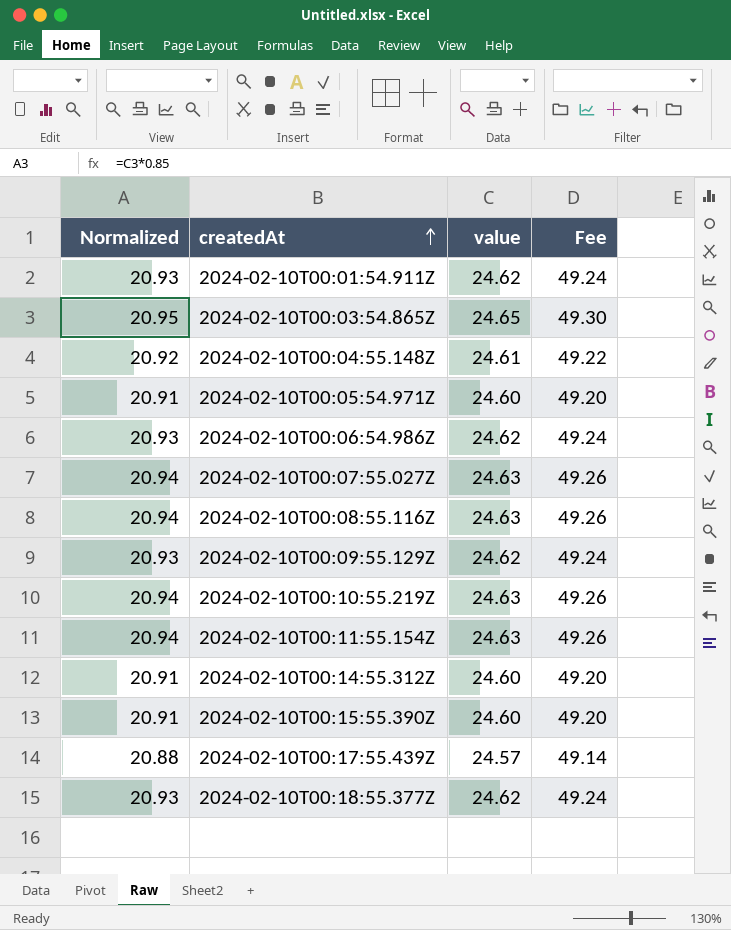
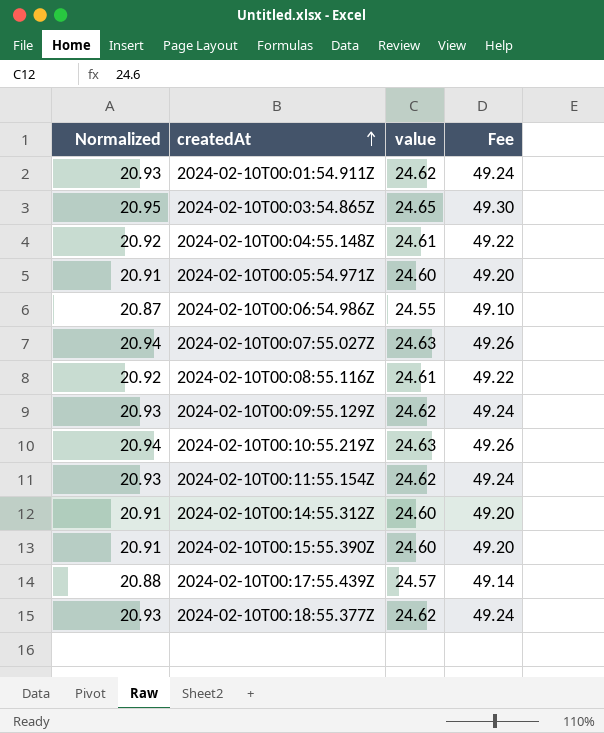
2024-02-10T00:06:54.986Z | Normalized: 20.93 -> 20.87
2024-02-10T00:06:54.986Z | value: 24.62 -> 24.55
2024-02-10T00:06:54.986Z | Fee: 49.24 -> 49.10
2024-02-10T00:08:55.116Z | Normalized: 20.94 -> 20.92
2024-02-10T00:08:55.116Z | value: 24.63 -> 24.61
2024-02-10T00:08:55.116Z | Fee: 49.26 -> 49.22
2024-02-10T00:11:55.154Z | Normalized: 20.94 -> 20.93
2024-02-10T00:11:55.154Z | value: 24.63 -> 24.62
2024-02-10T00:11:55.154Z | Fee: 49.26 -> 49.24

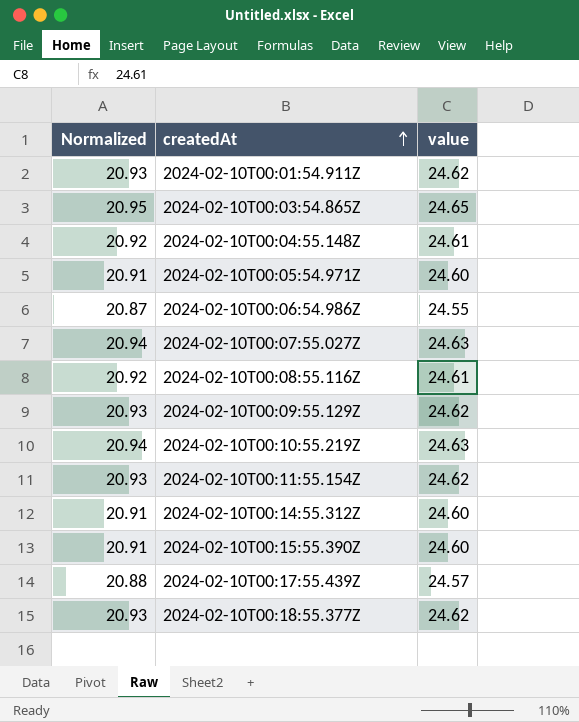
column Fee | formula: [value] * 2 -> none

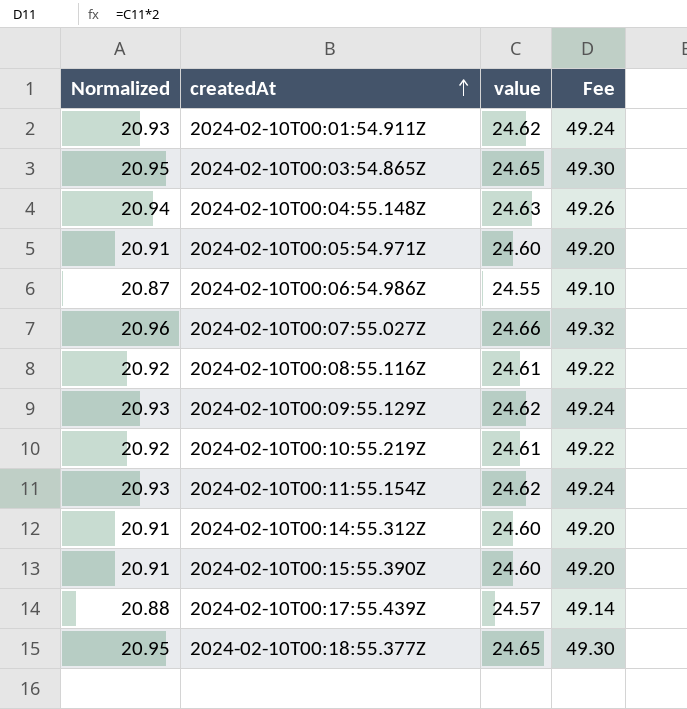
column Fee | formula: none -> [value] * 2
2024-02-10T00:04:55.148Z | Normalized: 20.92 -> 20.94
2024-02-10T00:04:55.148Z | value: 24.61 -> 24.63
2024-02-10T00:07:55.027Z | Normalized: 20.94 -> 20.96
2024-02-10T00:07:55.027Z | value: 24.63 -> 24.66
2024-02-10T00:10:55.219Z | Normalized: 20.94 -> 20.92
2024-02-10T00:10:55.219Z | value: 24.63 -> 24.61
2024-02-10T00:18:55.377Z | Normalized: 20.93 -> 20.95
2024-02-10T00:18:55.377Z | value: 24.62 -> 24.65

